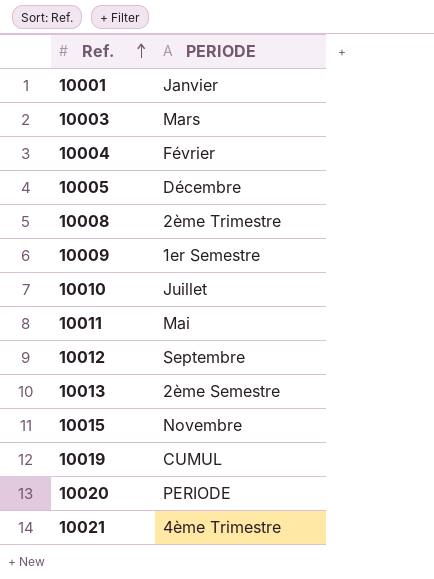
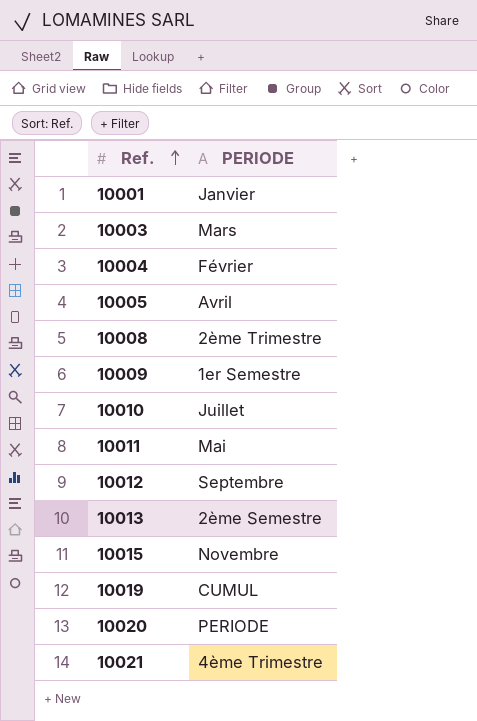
10005 | PERIODE: Décembre -> Avril

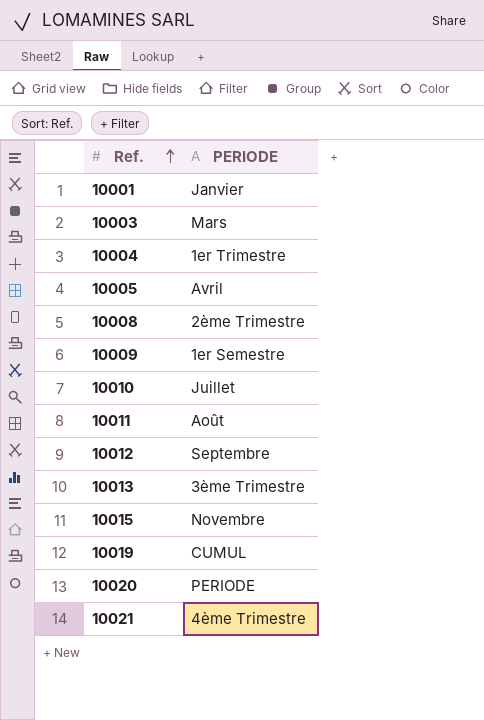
10004 | PERIODE: Février -> 1er Trimestre
10011 | PERIODE: Mai -> Août
10013 | PERIODE: 2ème Semestre -> 3ème Trimestre

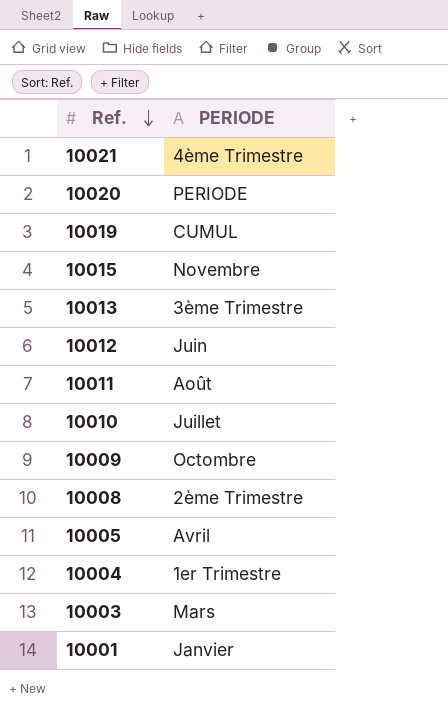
row order: Ref. ascending -> Ref. descending
10012 | PERIODE: Septembre -> Juin
10009 | PERIODE: 1er Semestre -> Octombre

